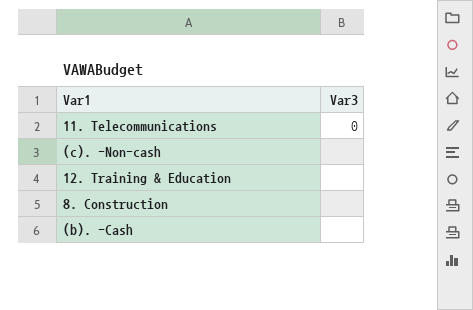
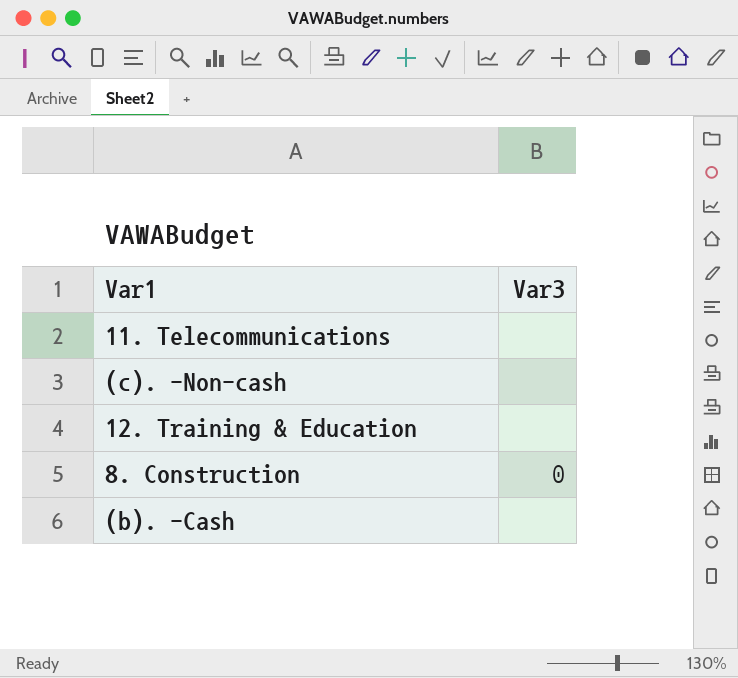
11. Telecommunications | Var3: 0 -> none
8. Construction | Var3: none -> 0

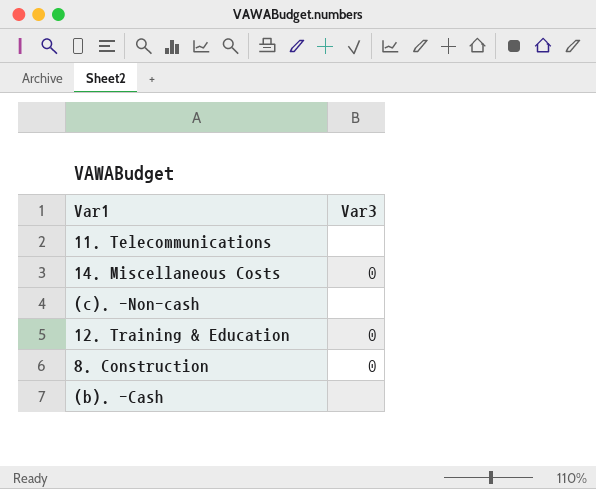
row 14. Miscellaneous Costs: none -> 0
12. Training & Education | Var3: none -> 0

